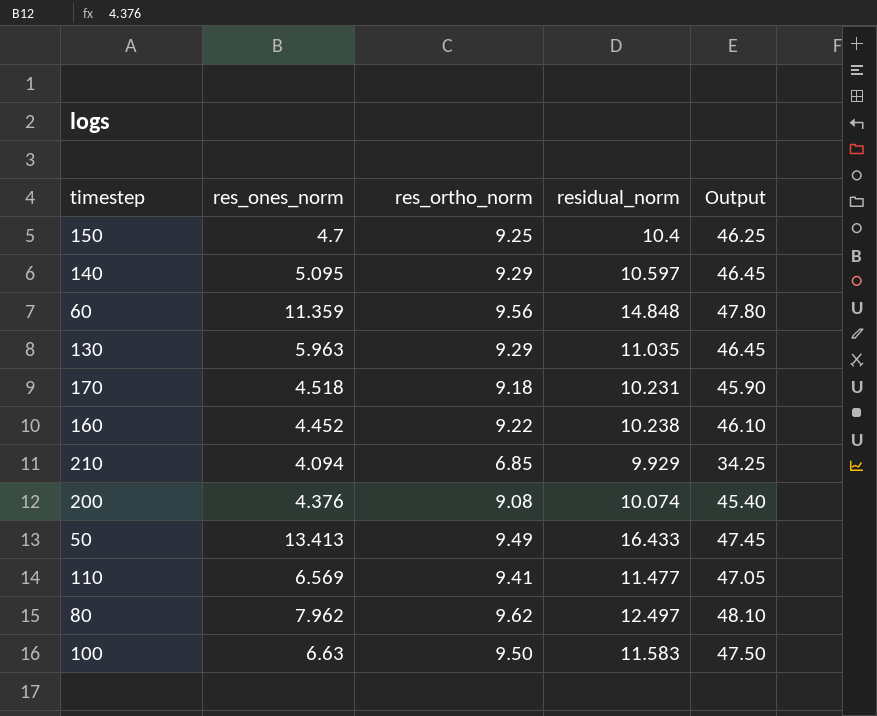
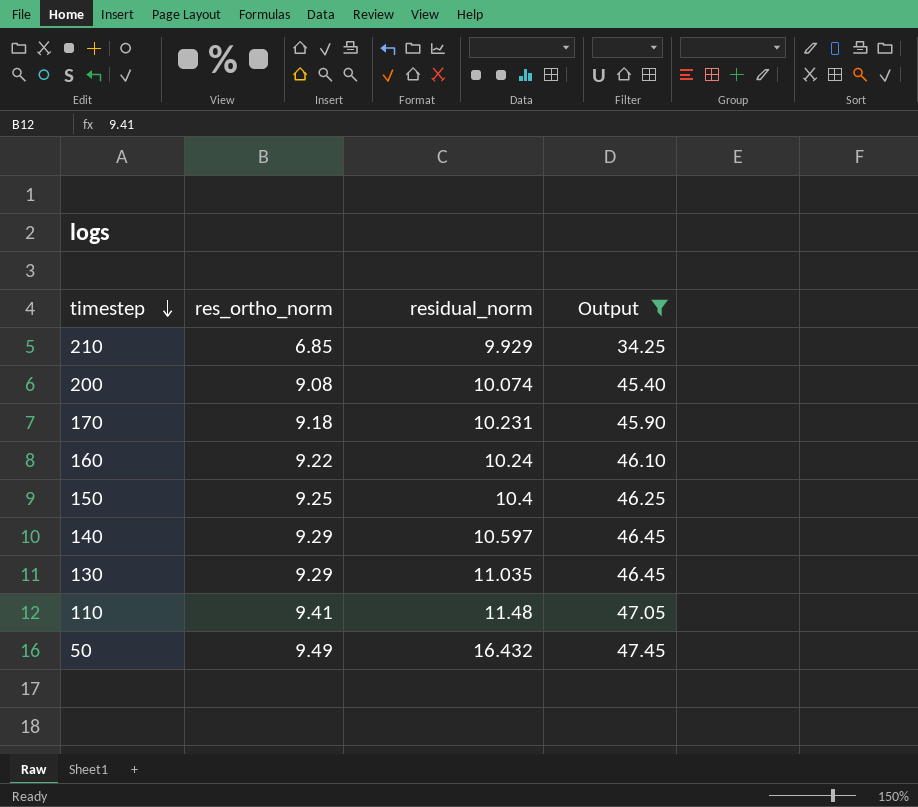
filter: none -> Output <= 47.45
row order: none -> timestep descending
column res_ones_norm | position: 2 -> none
160 | residual_norm: 10.238 -> 10.24
110 | residual_norm: 11.477 -> 11.48
50 | residual_norm: 16.433 -> 16.432

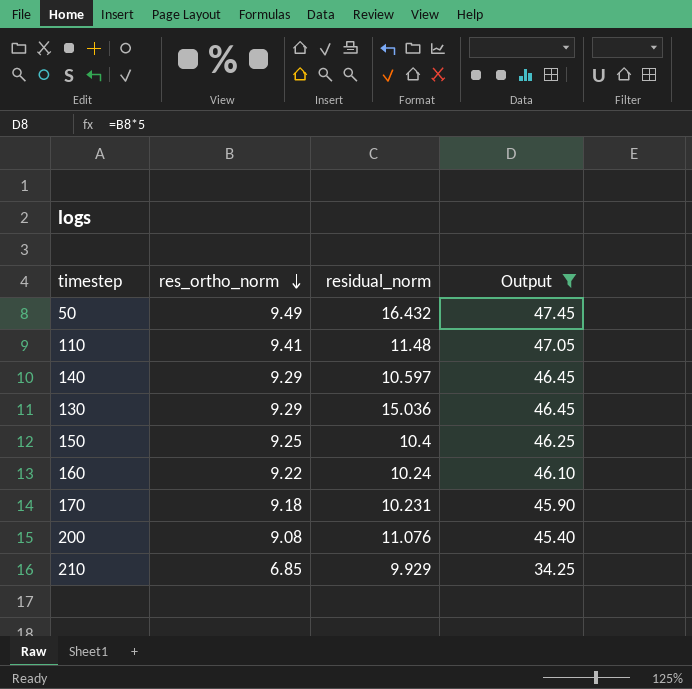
row order: timestep descending -> res_ortho_norm descending
130 | residual_norm: 11.035 -> 15.036
200 | residual_norm: 10.074 -> 11.076

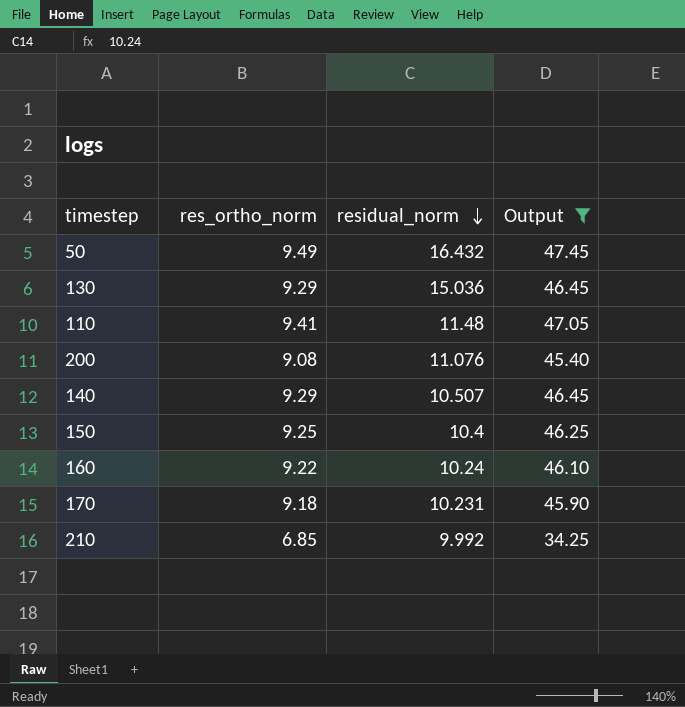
row order: res_ortho_norm descending -> residual_norm descending
140 | residual_norm: 10.597 -> 10.507
210 | residual_norm: 9.929 -> 9.992

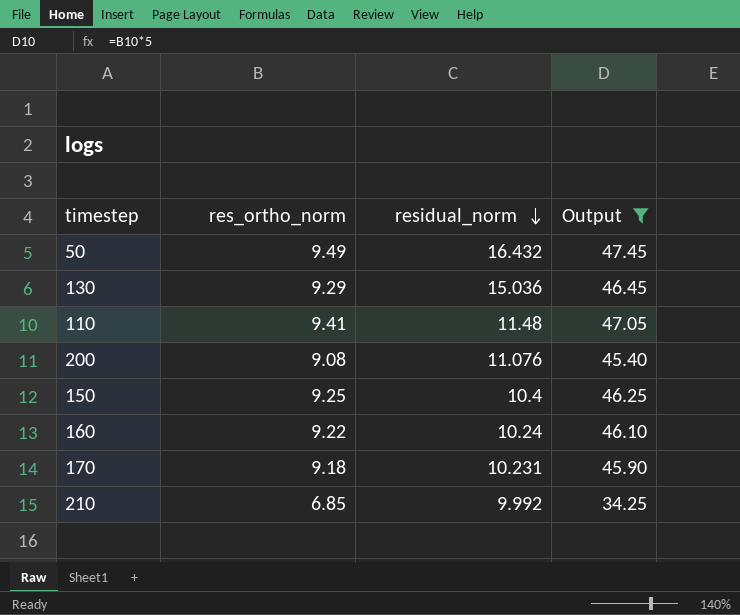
row 140: 9.29 | 10.507 | 46.45 -> none

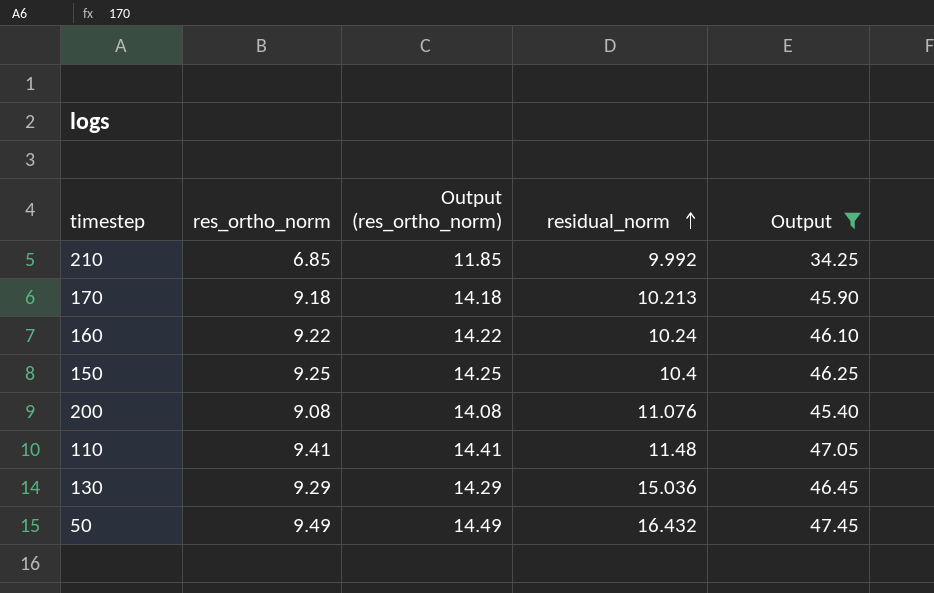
row order: residual_norm descending -> residual_norm ascending
column Output (res_ortho_norm) | formula: none -> [res_ortho_norm] + 5
170 | residual_norm: 10.231 -> 10.213

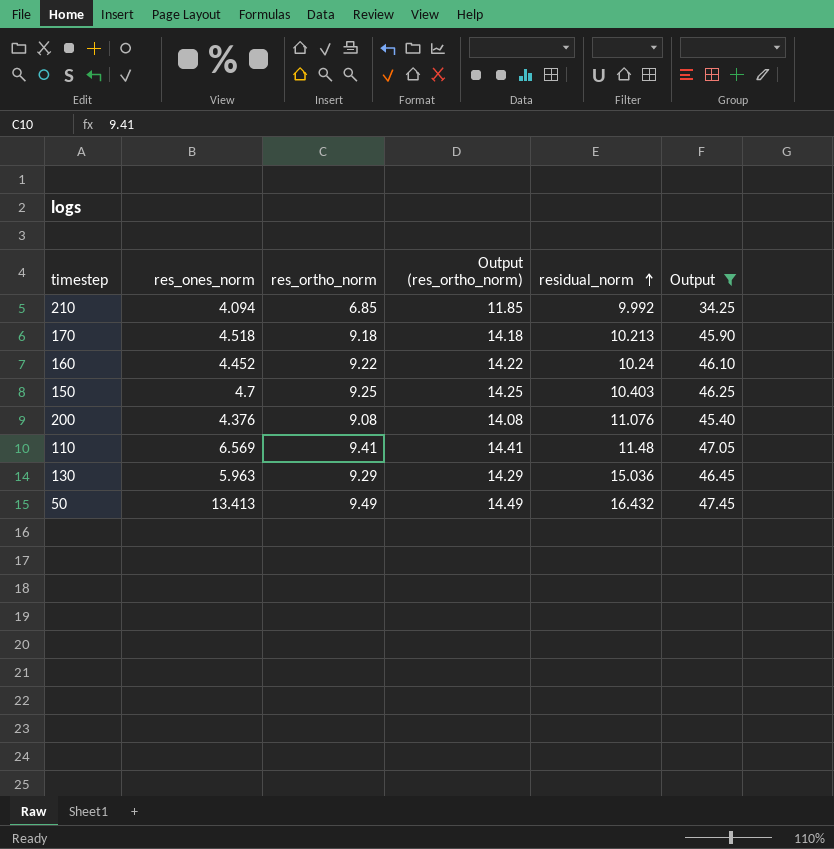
column res_ones_norm | position: none -> 2
150 | residual_norm: 10.4 -> 10.403

